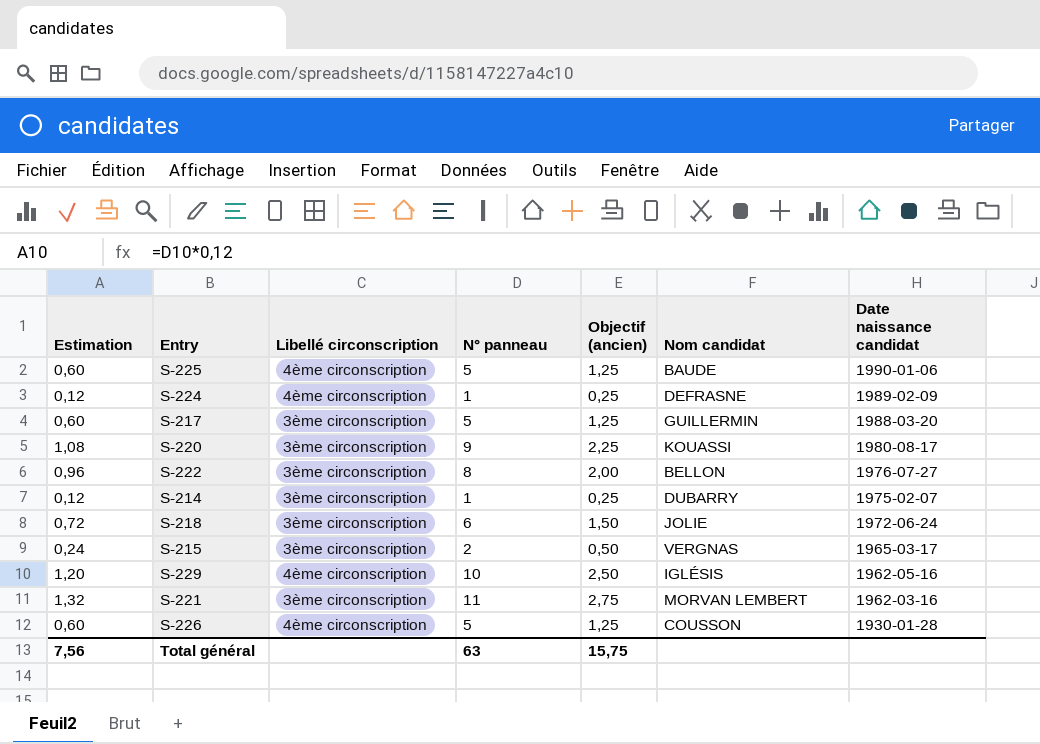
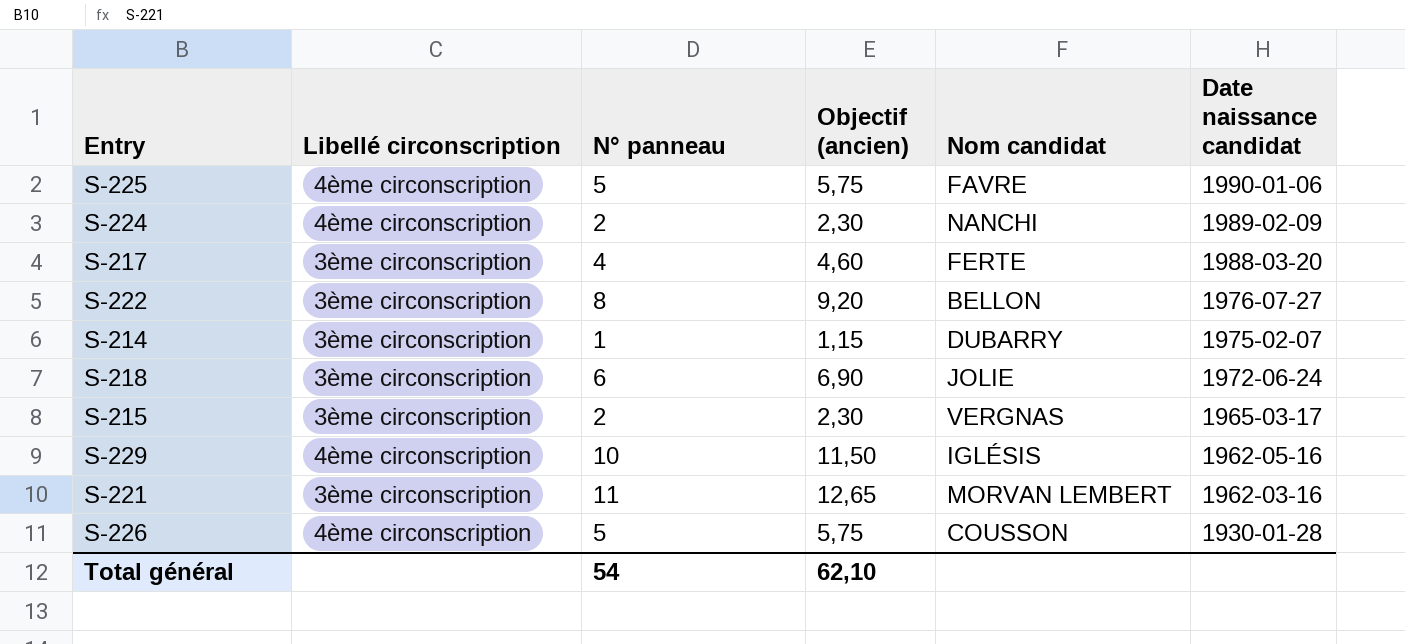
column Estimation | formula: [N° panneau] * 0,12 -> none
column Objectif (ancien) | formula: [N° panneau] * 0,25 -> [N° panneau] * 1,15
row S-220: 1,08 | 3ème circonscription | 9 | 2,25 | KOUASSI | 1980-08-17 -> none
S-225 | Nom candidat: BAUDE -> FAVRE
S-224 | N° panneau: 1 -> 2
S-224 | Nom candidat: DEFRASNE -> NANCHI
S-217 | N° panneau: 5 -> 4
S-217 | Nom candidat: GUILLERMIN -> FERTE
Total général | N° panneau: 63 -> 54
Total général | Objectif (ancien): 15,75 -> 62,10

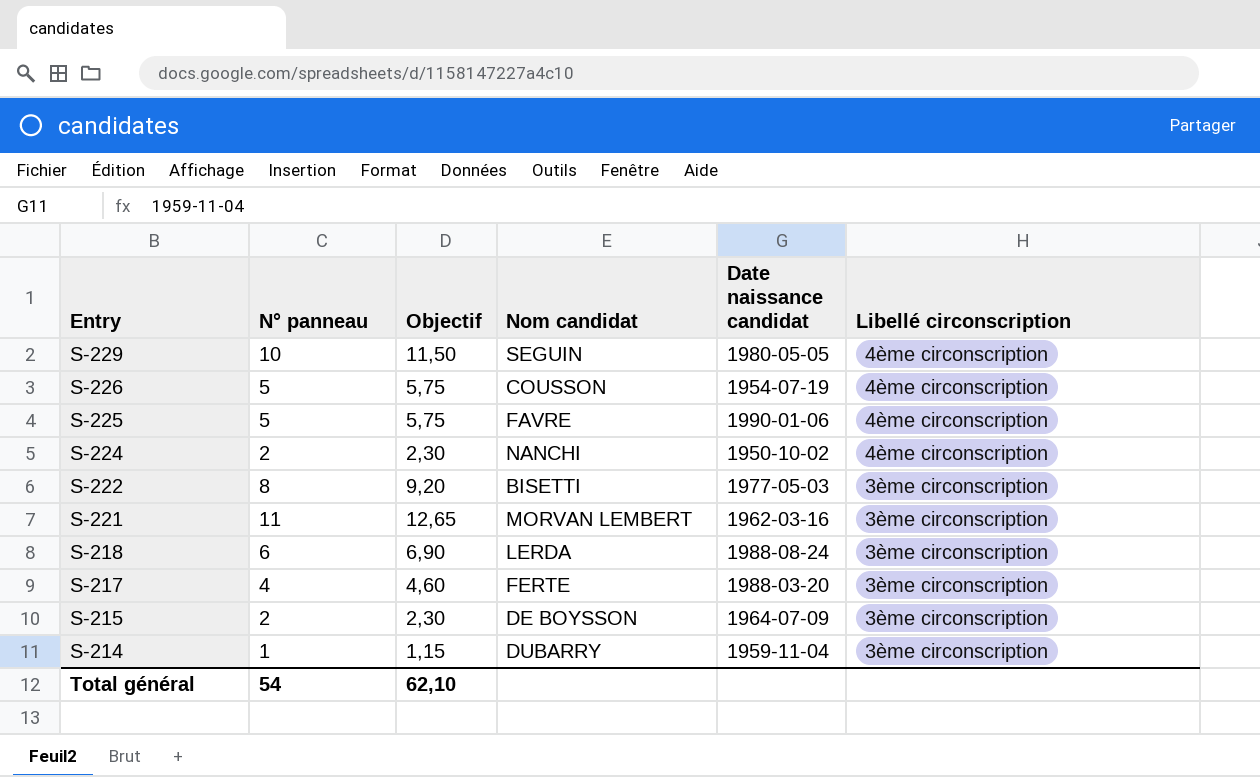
row order: Date naissance candidat descending -> Entry descending
column name: Objectif (ancien) -> Objectif
column Libellé circonscription | position: 2 -> 6
S-229 | Nom candidat: IGLÉSIS -> SEGUIN
S-229 | Date naissance candidat: 1962-05-16 -> 1980-05-05
S-226 | Date naissance candidat: 1930-01-28 -> 1954-07-19
S-224 | Date naissance candidat: 1989-02-09 -> 1950-10-02
S-222 | Nom candidat: BELLON -> BISETTI
S-222 | Date naissance candidat: 1976-07-27 -> 1977-05-03
S-218 | Nom candidat: JOLIE -> LERDA
S-218 | Date naissance candidat: 1972-06-24 -> 1988-08-24
S-215 | Nom candidat: VERGNAS -> DE BOYSSON
S-215 | Date naissance candidat: 1965-03-17 -> 1964-07-09
S-214 | Date naissance candidat: 1975-02-07 -> 1959-11-04

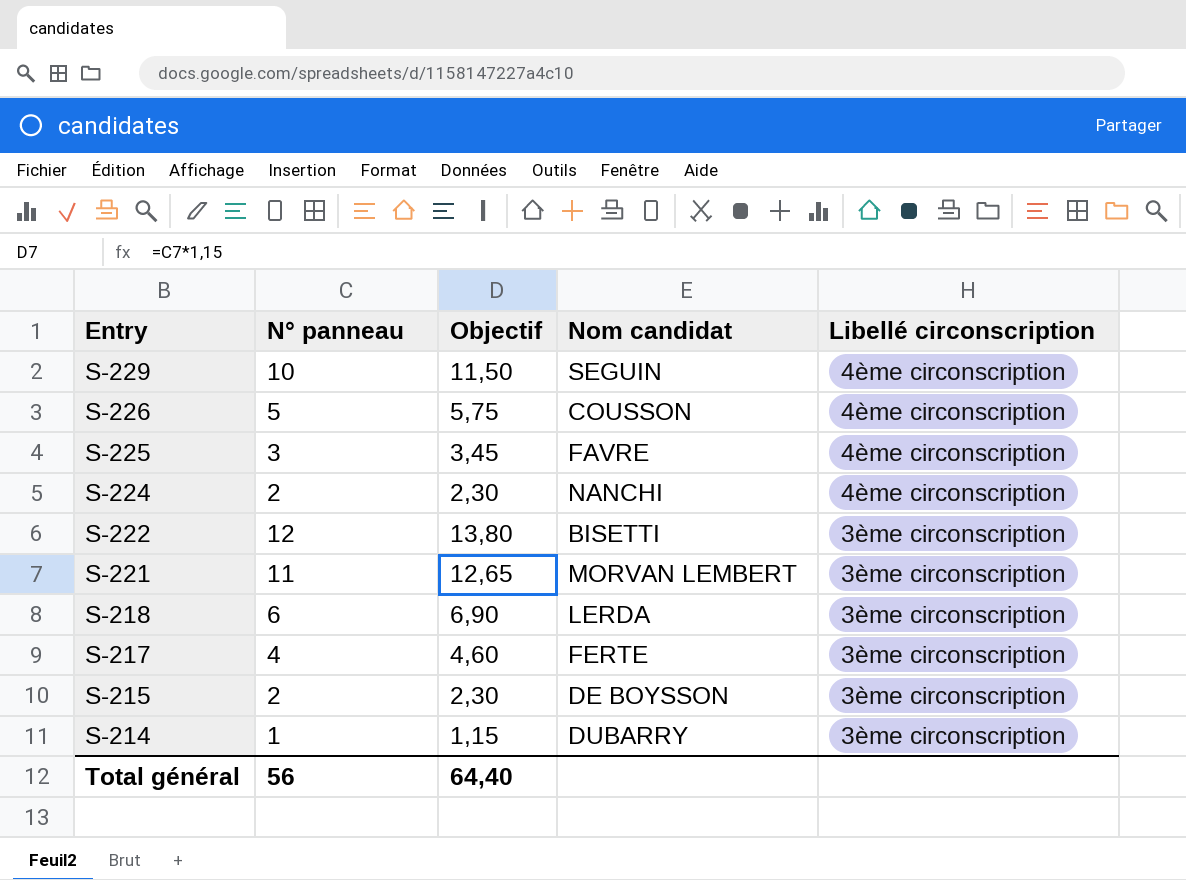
column Date naissance candidat | position: 5 -> none
S-225 | N° panneau: 5 -> 3
S-225 | Objectif: 5,75 -> 3,45
S-222 | N° panneau: 8 -> 12
S-222 | Objectif: 9,20 -> 13,80
Total général | N° panneau: 54 -> 56
Total général | Objectif: 62,10 -> 64,40

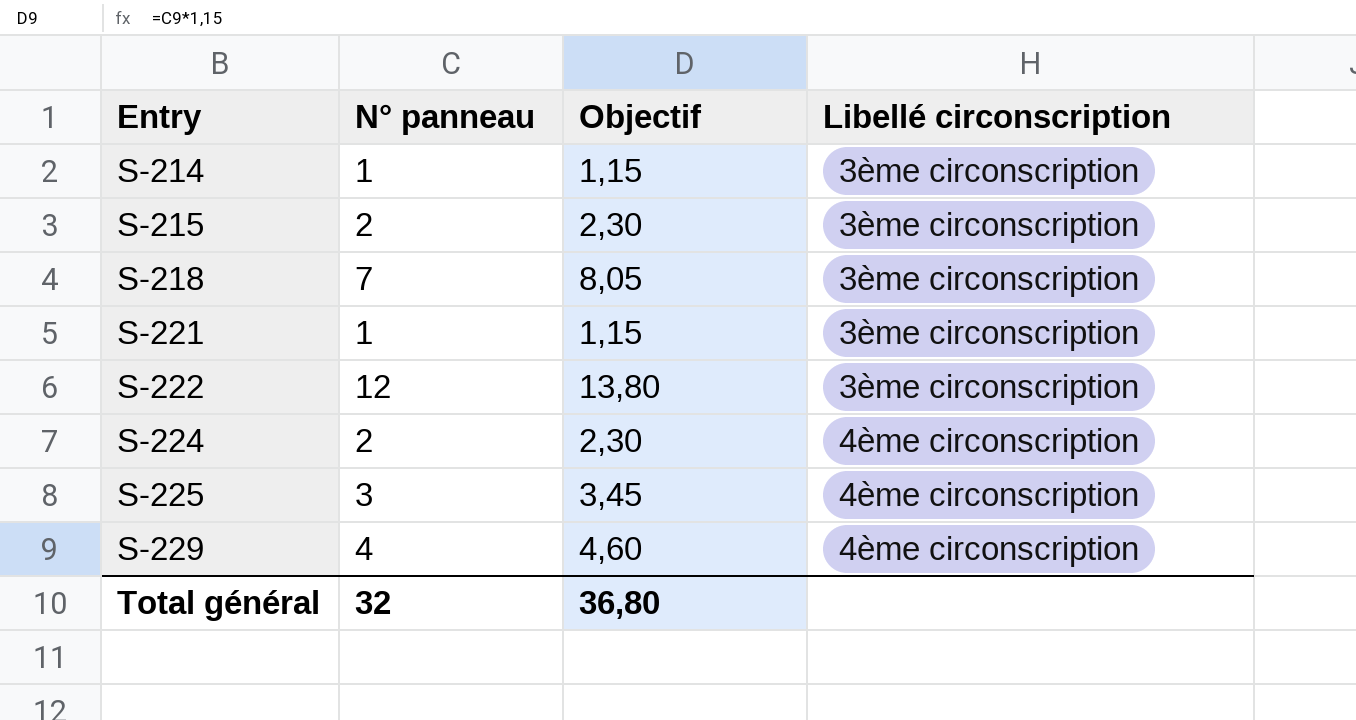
row order: Entry descending -> Entry ascending
column Nom candidat | position: 4 -> none
row S-226: 5 | 5,75 | COUSSON | 4ème circonscription -> none
row S-217: 4 | 4,60 | FERTE | 3ème circonscription -> none
S-218 | N° panneau: 6 -> 7
S-218 | Objectif: 6,90 -> 8,05
S-221 | N° panneau: 11 -> 1
S-221 | Objectif: 12,65 -> 1,15
S-229 | N° panneau: 10 -> 4
S-229 | Objectif: 11,50 -> 4,60
Total général | N° panneau: 56 -> 32
Total général | Objectif: 64,40 -> 36,80

